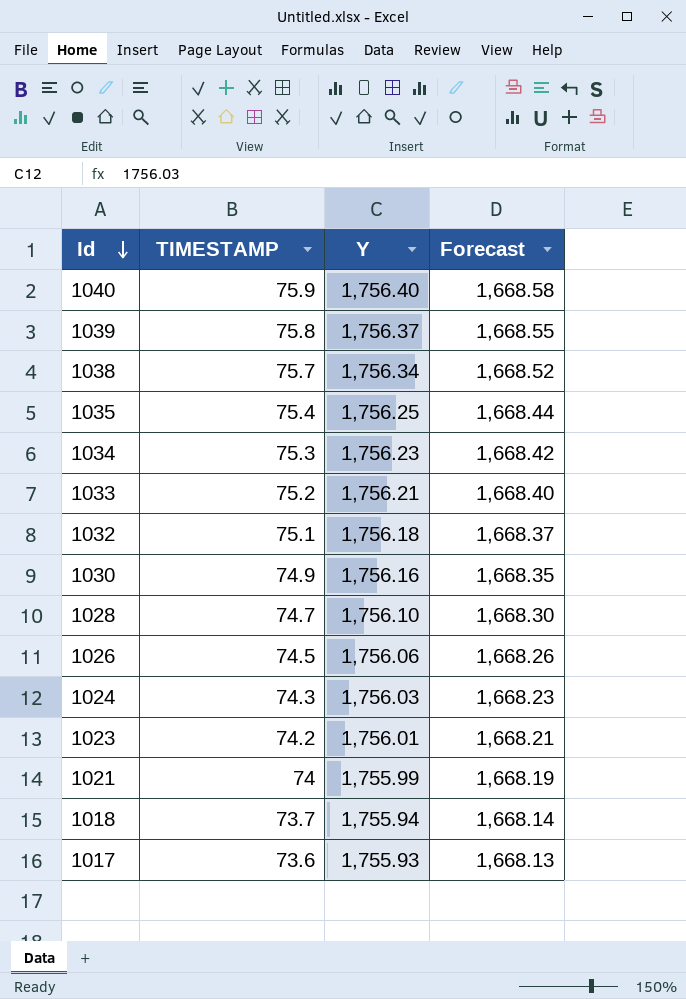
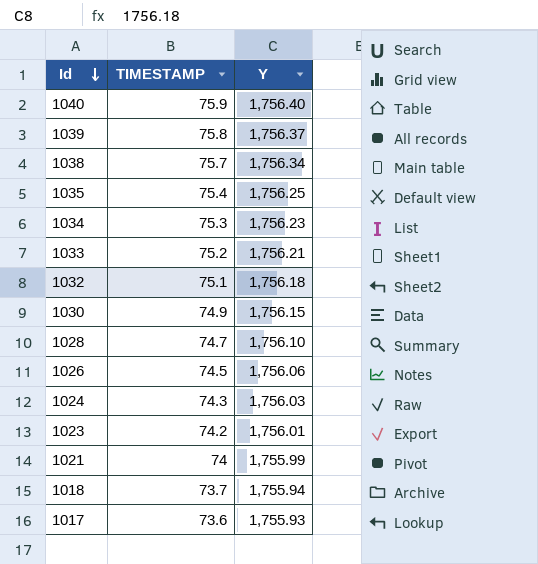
column Forecast | formula: [Y] * 0.95 -> none
1030 | Y: 1,756.16 -> 1,756.15

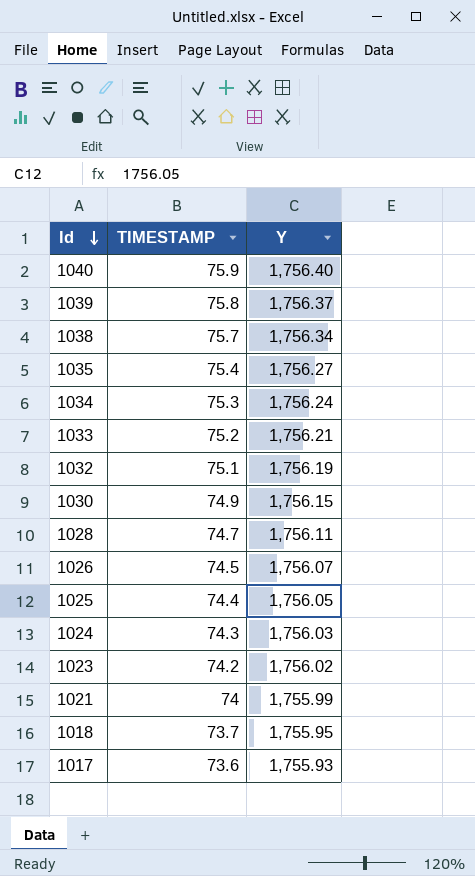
1035 | Y: 1,756.25 -> 1,756.27
1034 | Y: 1,756.23 -> 1,756.24
1032 | Y: 1,756.18 -> 1,756.19
1028 | Y: 1,756.10 -> 1,756.11
1026 | Y: 1,756.06 -> 1,756.07
row 1025: none -> 74.4 | 1,756.05
1023 | Y: 1,756.01 -> 1,756.02
1018 | Y: 1,755.94 -> 1,755.95

